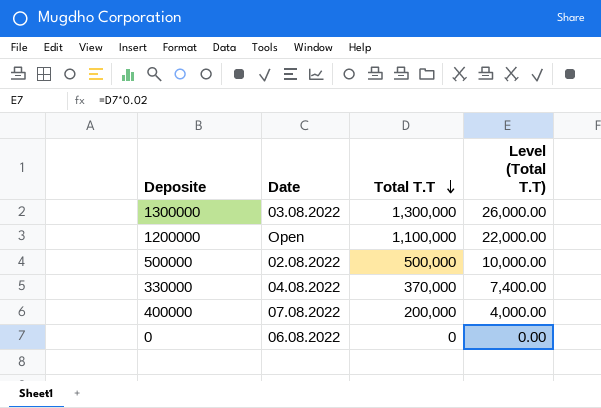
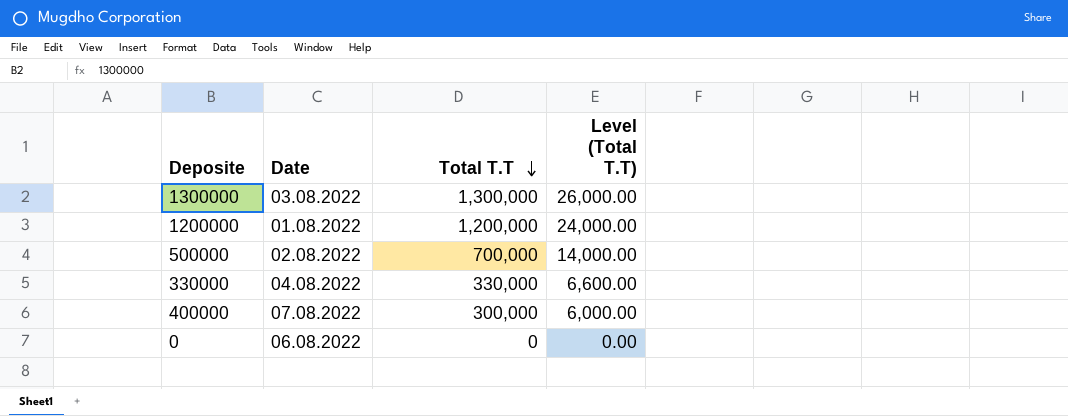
1200000 | Date: Open -> 01.08.2022
1200000 | Total T.T: 1,100,000 -> 1,200,000
1200000 | Level (Total T.T): 22,000.00 -> 24,000.00
500000 | Total T.T: 500,000 -> 700,000
500000 | Level (Total T.T): 10,000.00 -> 14,000.00
330000 | Total T.T: 370,000 -> 330,000
330000 | Level (Total T.T): 7,400.00 -> 6,600.00
400000 | Total T.T: 200,000 -> 300,000
400000 | Level (Total T.T): 4,000.00 -> 6,000.00

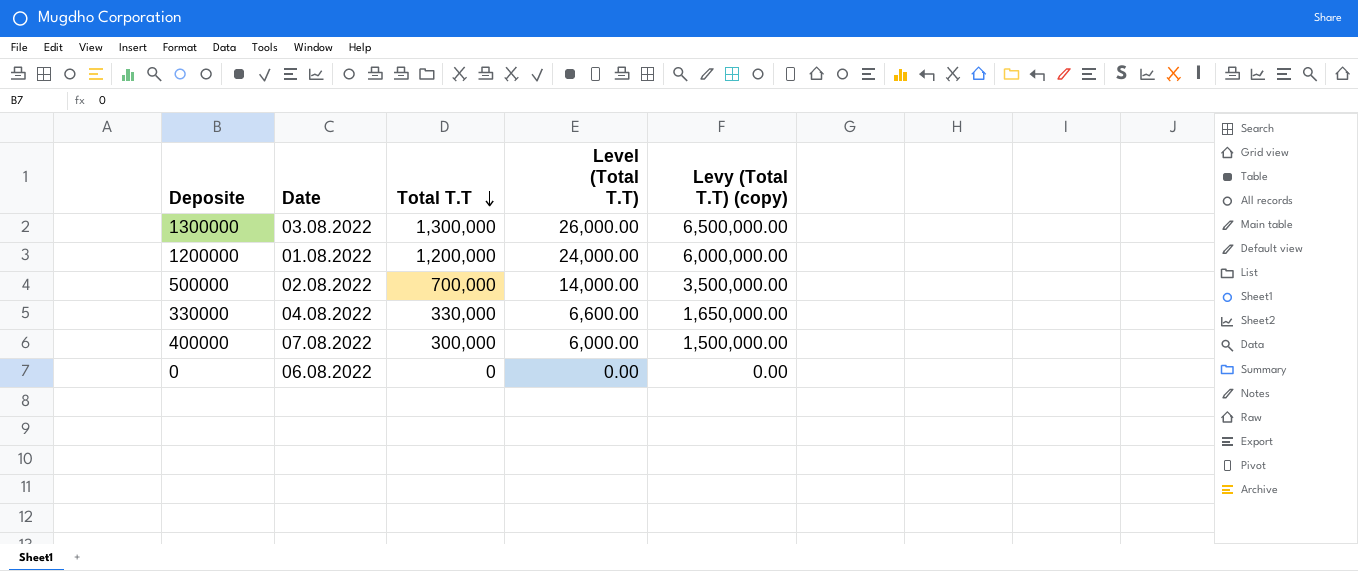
column Levy (Total T.T) (copy) | formula: none -> [Total T.T] * 5

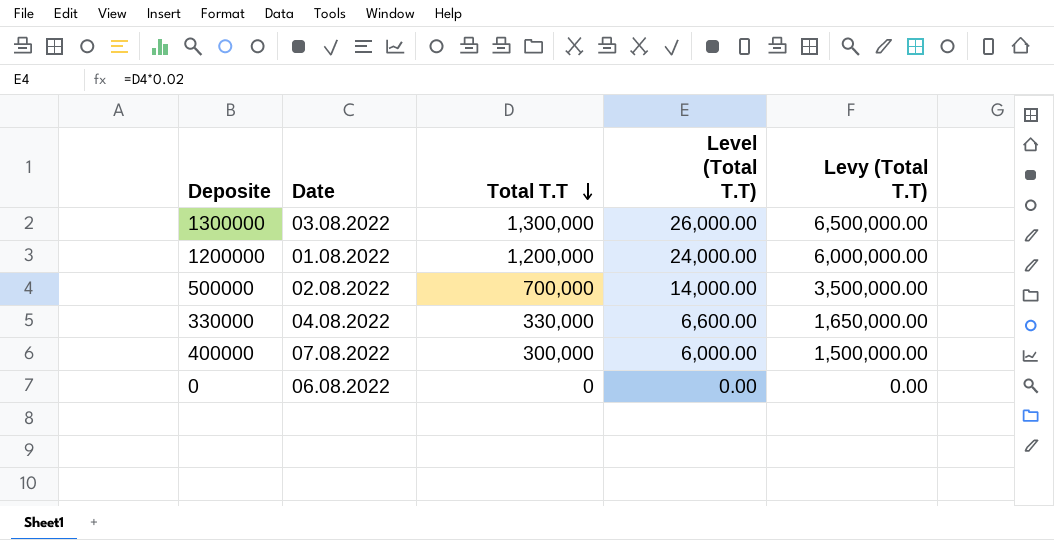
column name: Levy (Total T.T) (copy) -> Levy (Total T.T)

